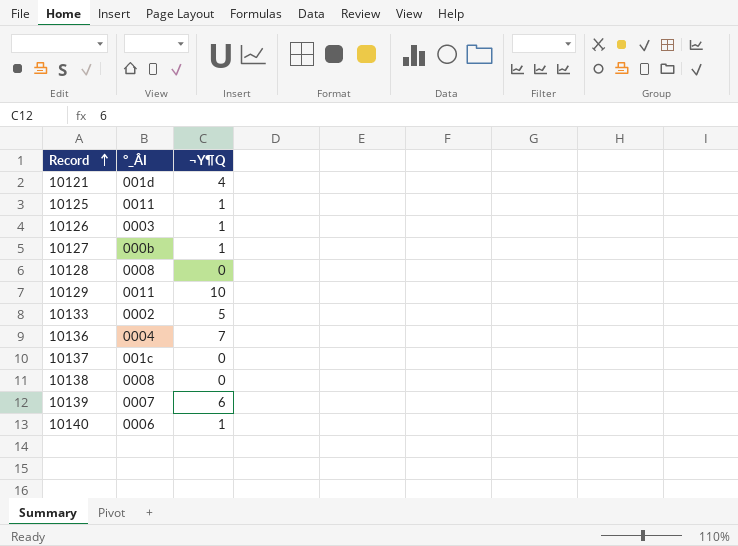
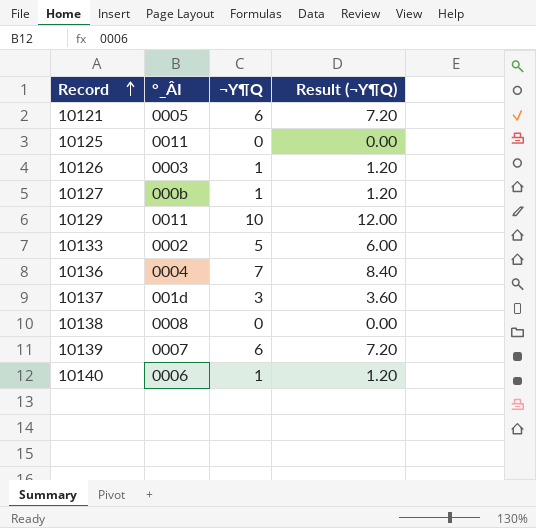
column Result (¬Y¶Q) | formula: none -> [¬Y¶Q] * 1.2
row 10128: 0008 | 0 -> none
10121 | °_ÂI: 001d -> 0005
10121 | ¬Y¶Q: 4 -> 6
10125 | ¬Y¶Q: 1 -> 0
10137 | °_ÂI: 001c -> 001d
10137 | ¬Y¶Q: 0 -> 3

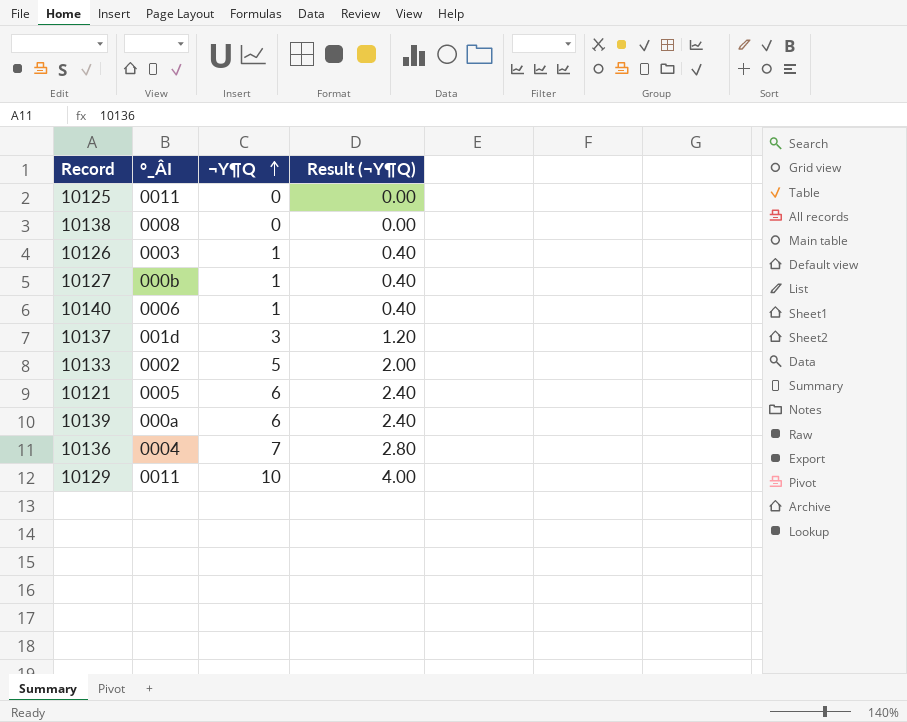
row order: Record ascending -> ¬Y¶Q ascending
column Result (¬Y¶Q) | formula: [¬Y¶Q] * 1.2 -> [¬Y¶Q] * 0.4
10139 | °_ÂI: 0007 -> 000a

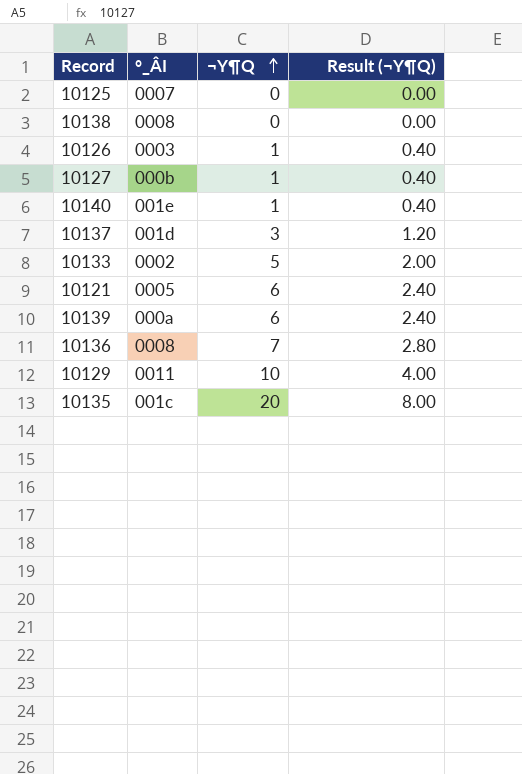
10125 | °_ÂI: 0011 -> 0007
10140 | °_ÂI: 0006 -> 001e
10136 | °_ÂI: 0004 -> 0008
row 10135: none -> 001c | 20 | 8.00

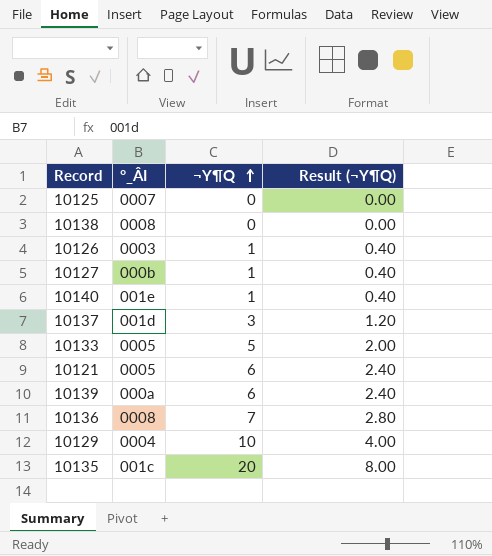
10133 | °_ÂI: 0002 -> 0005
10129 | °_ÂI: 0011 -> 0004

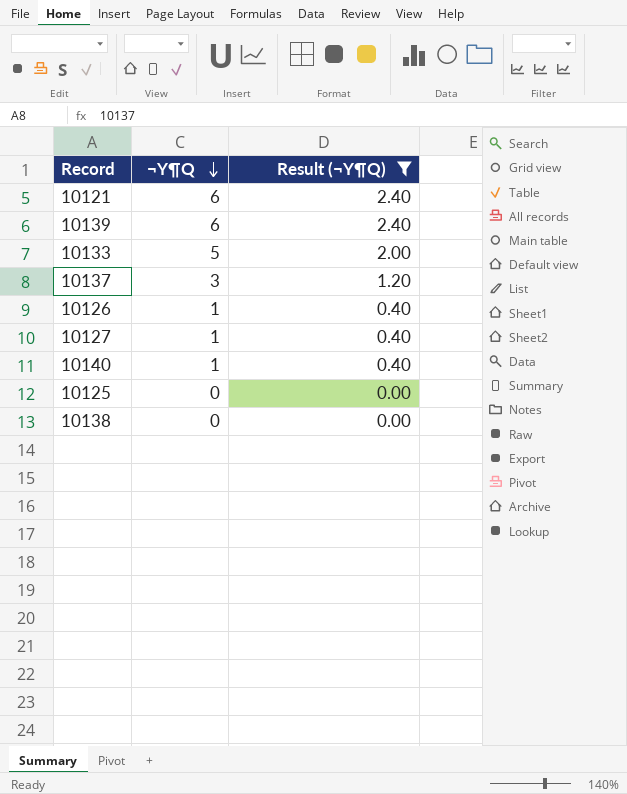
filter: none -> Result (¬Y¶Q) <= 2.40
row order: ¬Y¶Q ascending -> ¬Y¶Q descending
column °_ÂI | position: 2 -> none

